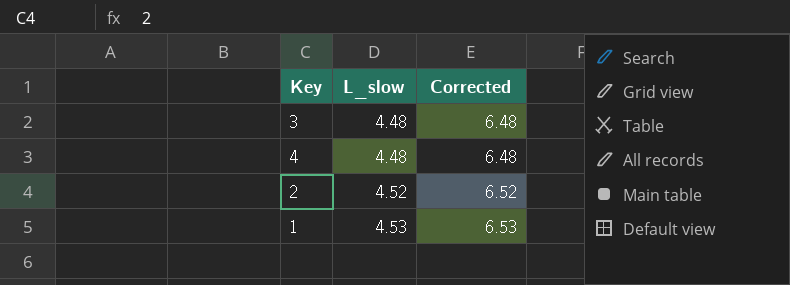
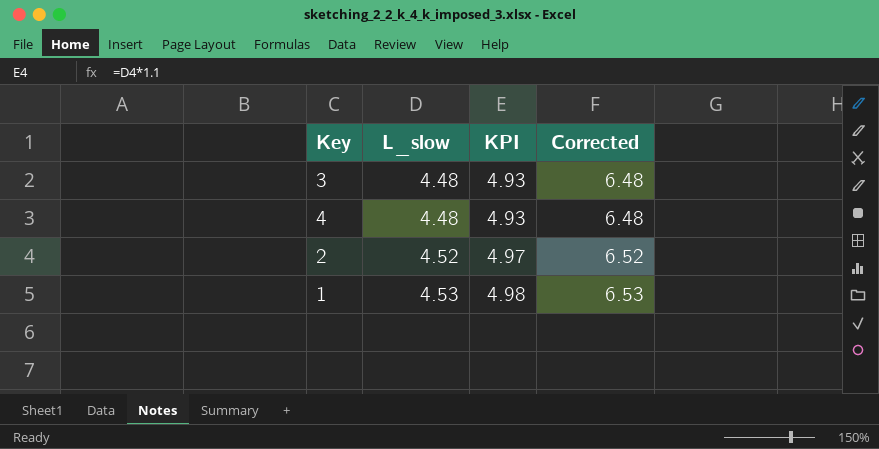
column KPI | formula: none -> [L_slow] * 1.1

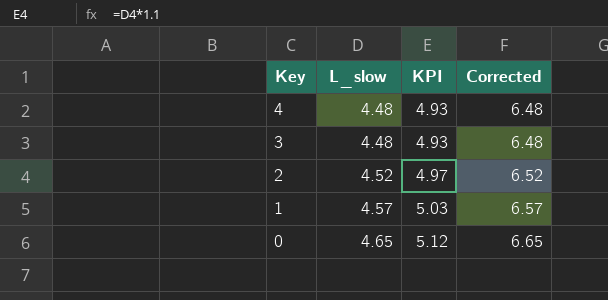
row order: L_slow ascending -> Key descending
1 | L_slow: 4.53 -> 4.57
1 | KPI: 4.98 -> 5.03
1 | Corrected: 6.53 -> 6.57
row 0: none -> 4.65 | 5.12 | 6.65

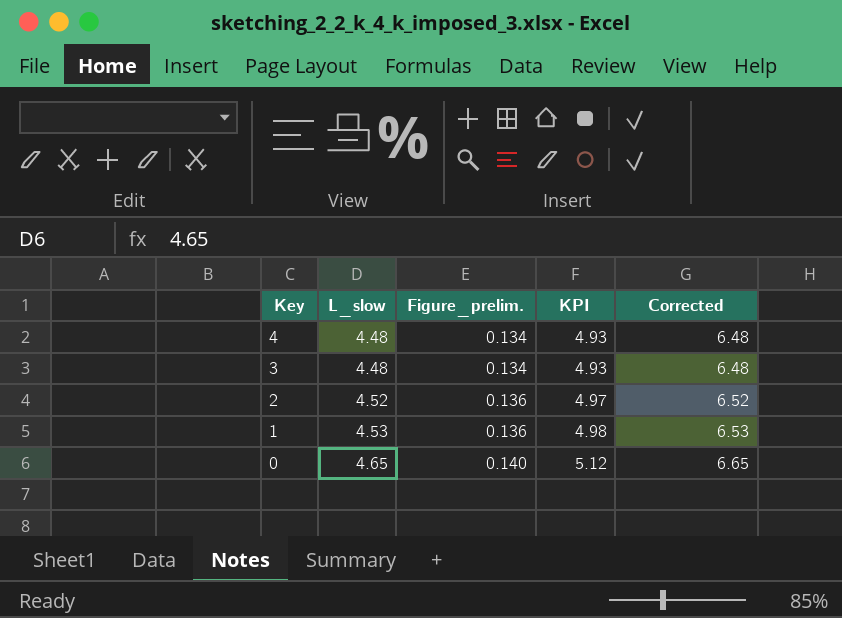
column Figure_prelim. | formula: none -> [L_slow] * 0.03
1 | L_slow: 4.57 -> 4.53
1 | KPI: 5.03 -> 4.98
1 | Corrected: 6.57 -> 6.53

